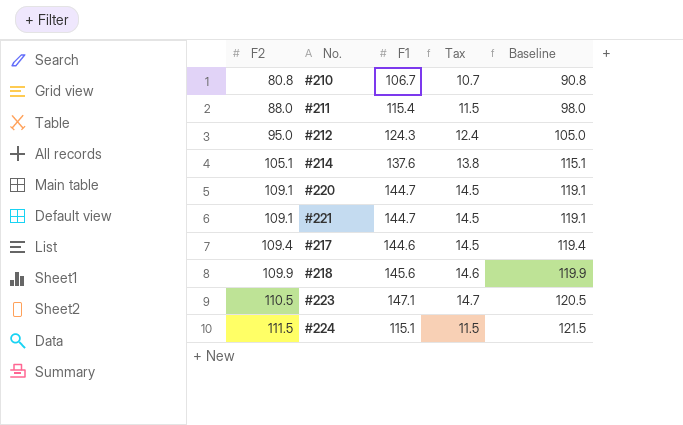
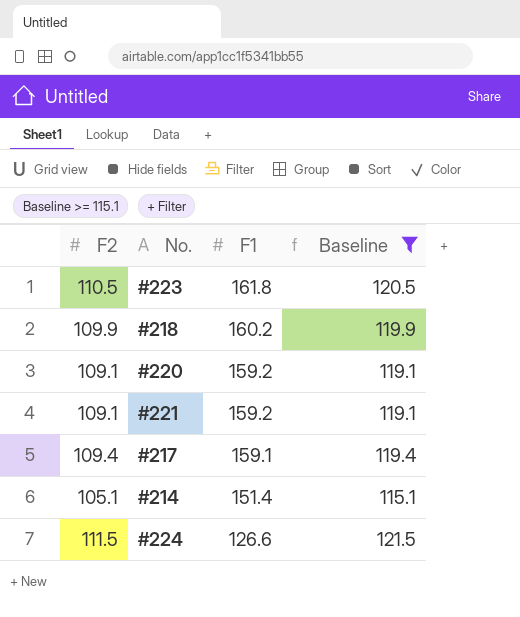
filter: none -> Baseline >= 115.1
row order: F2 ascending -> F1 descending
column Tax | formula: [F1] * 0.1 -> none
#223 | F1: 147.1 -> 161.8
#218 | F1: 145.6 -> 160.2
#220 | F1: 144.7 -> 159.2
#221 | F1: 144.7 -> 159.2
#217 | F1: 144.6 -> 159.1
#214 | F1: 137.6 -> 151.4
#224 | F1: 115.1 -> 126.6

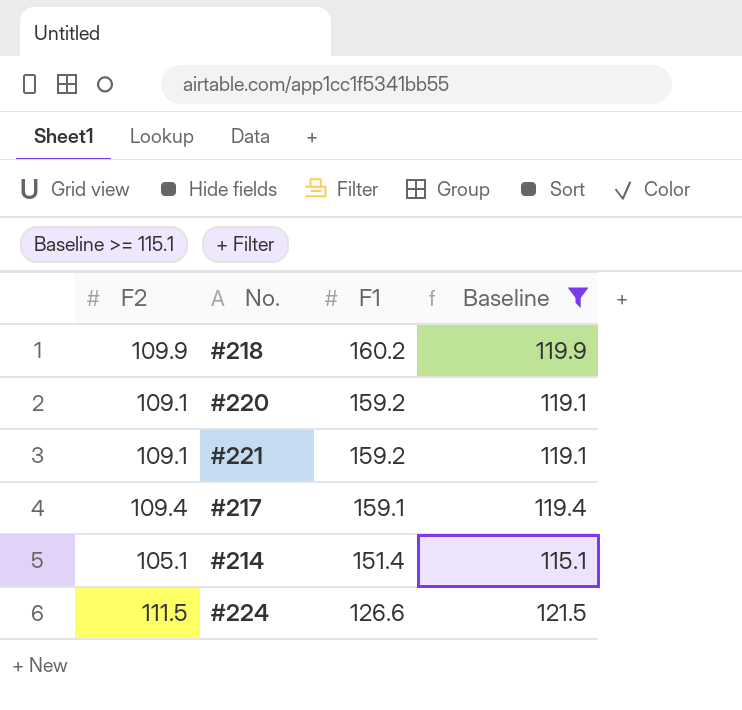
row #223: 110.5 | 161.8 | 120.5 -> none

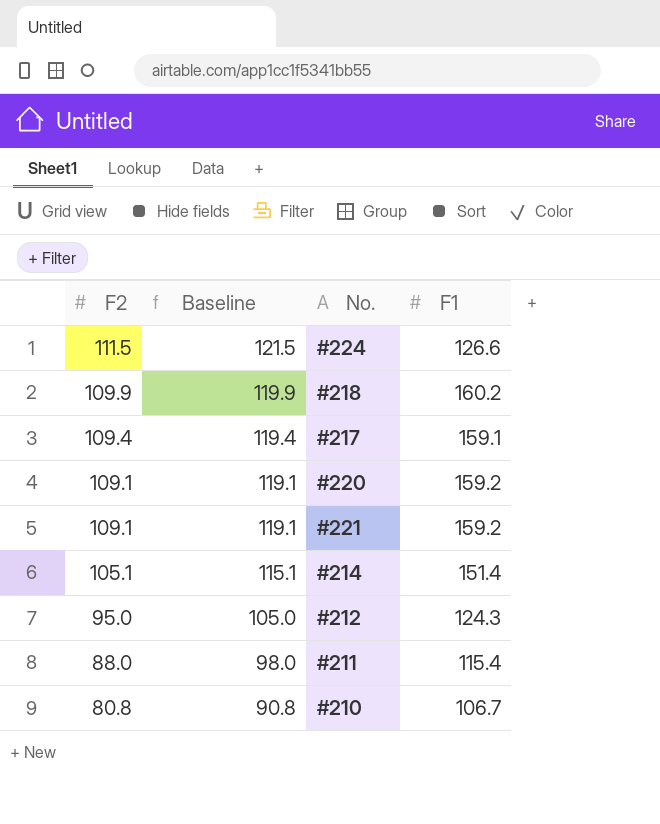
filter: Baseline >= 115.1 -> none
row order: F1 descending -> F2 descending
column Baseline | position: 4 -> 2

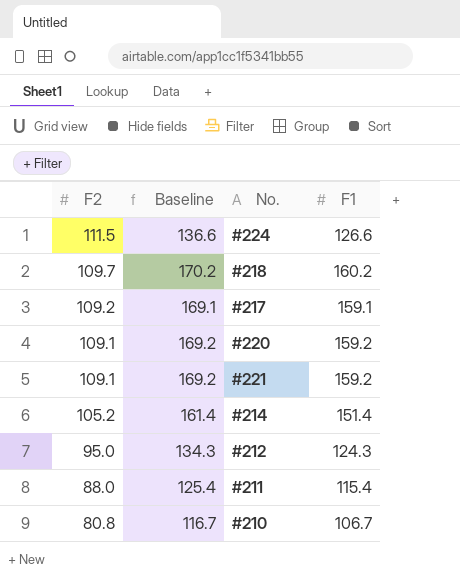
column Baseline | formula: [F2] + 10 -> [F1] + 10
#218 | F2: 109.9 -> 109.7
#217 | F2: 109.4 -> 109.2
#214 | F2: 105.1 -> 105.2

